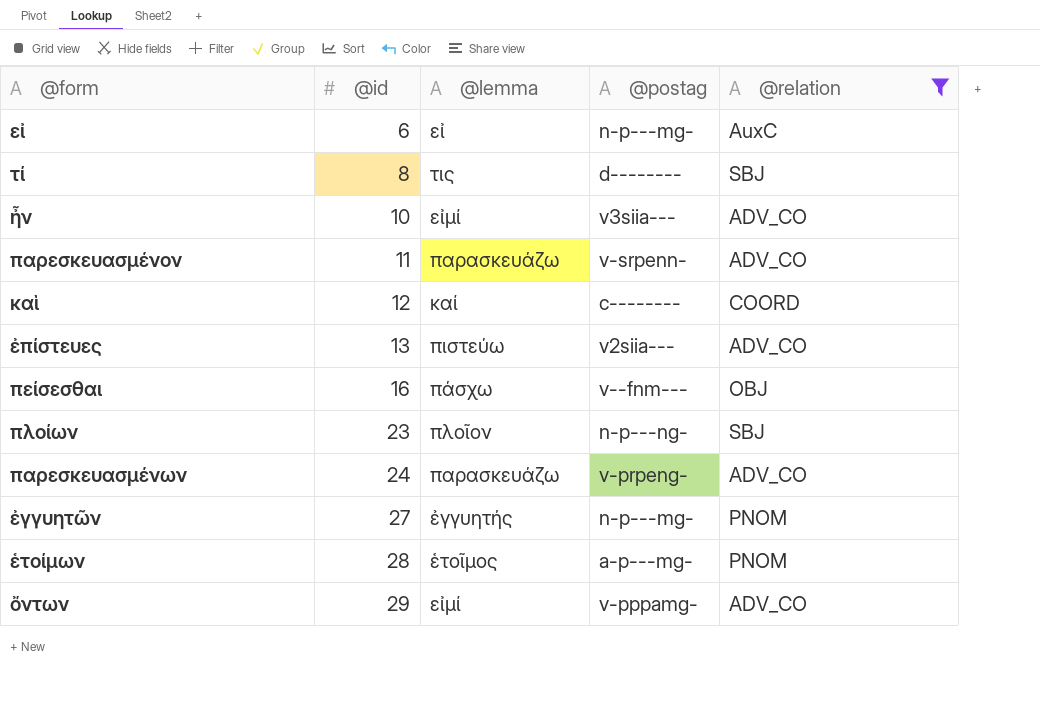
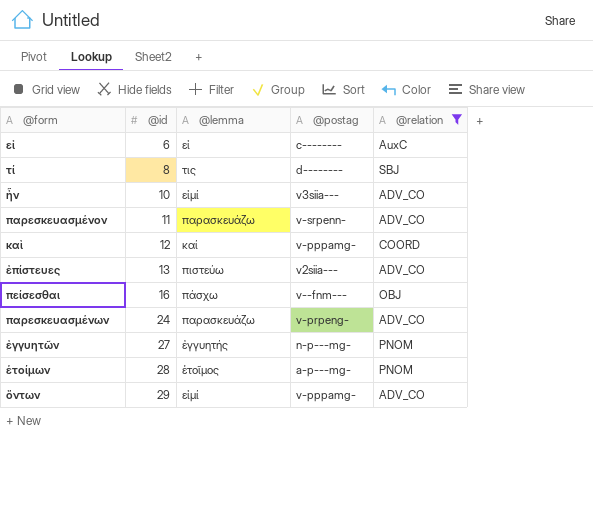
row πλοίων: 23 | πλοῖον | n-p---ng- | SBJ -> none
εἰ | @postag: n-p---mg- -> c--------
καὶ | @postag: c-------- -> v-pppamg-

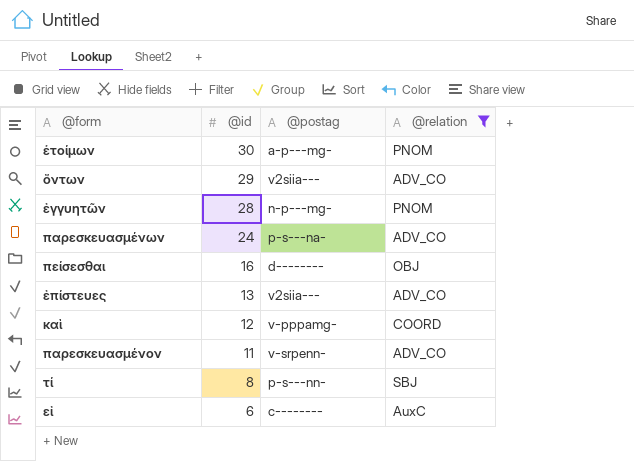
row order: @id ascending -> @id descending
column @lemma | position: 3 -> none
row ἦν: 10 | εἰμί | v3siia--- | ADV_CO -> none
ἑτοίμων | @id: 28 -> 30
ὄντων | @postag: v-pppamg- -> v2siia---
ἐγγυητῶν | @id: 27 -> 28
παρεσκευασμένων | @postag: v-prpeng- -> p-s---na-
πείσεσθαι | @postag: v--fnm--- -> d--------
τί | @postag: d-------- -> p-s---nn-

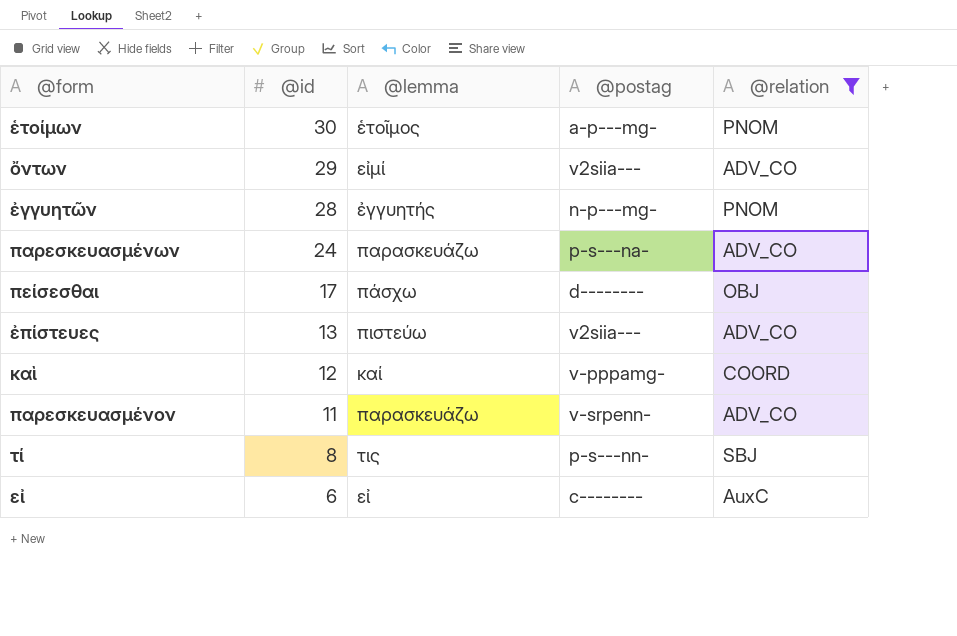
column @lemma | position: none -> 3
πείσεσθαι | @id: 16 -> 17

